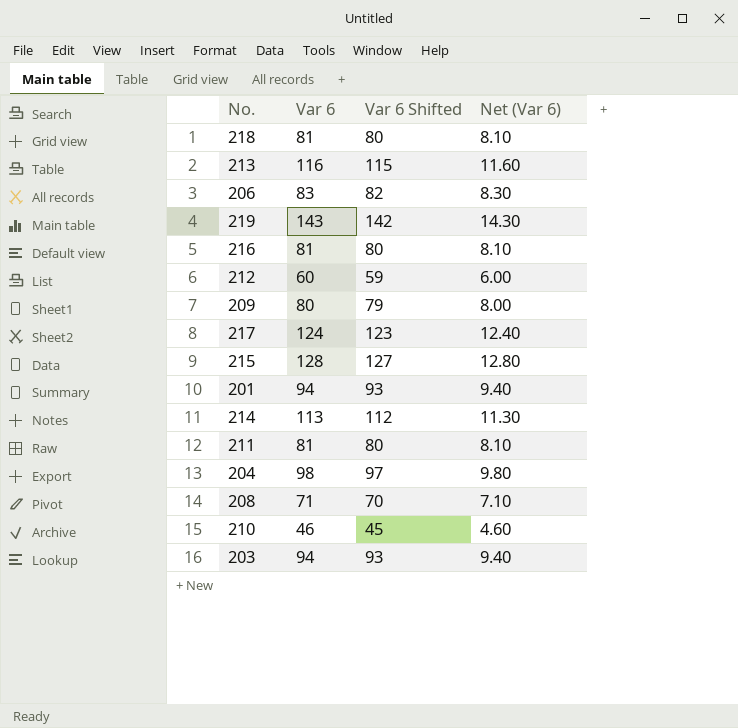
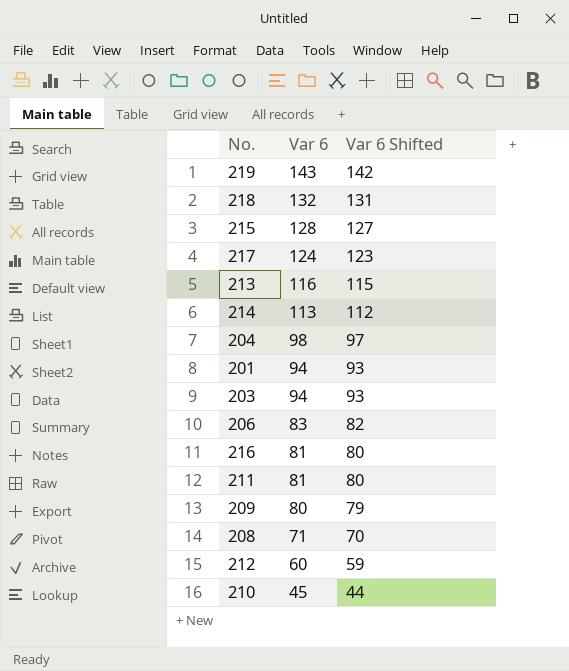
row order: none -> Var 6 descending
column Net (Var 6) | formula: [Var 6] * 0.1 -> none
218 | Var 6: 81 -> 132
218 | Var 6 Shifted: 80 -> 131
210 | Var 6: 46 -> 45
210 | Var 6 Shifted: 45 -> 44

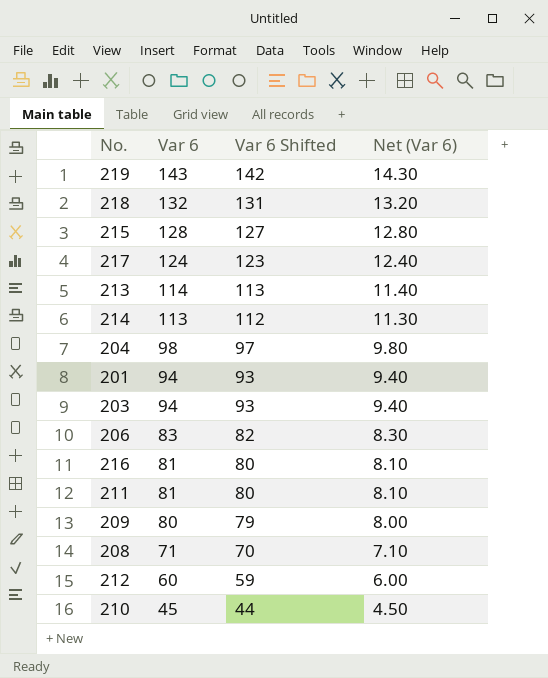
column Net (Var 6) | formula: none -> [Var 6] * 0.1
213 | Var 6: 116 -> 114
213 | Var 6 Shifted: 115 -> 113

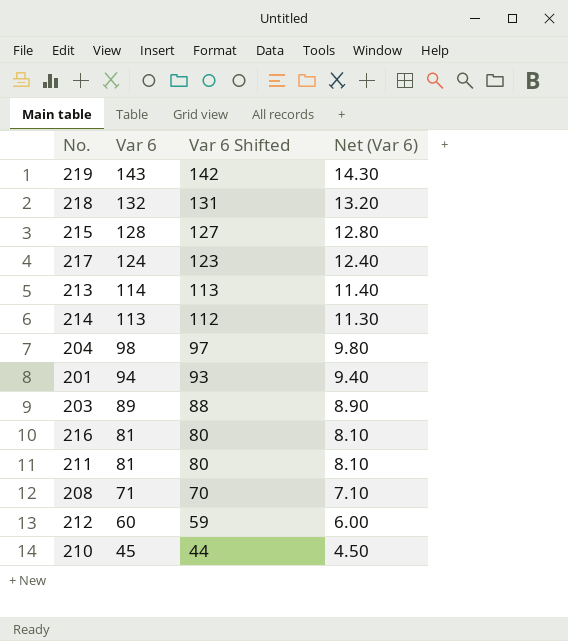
row 206: 83 | 82 | 8.30 -> none
row 209: 80 | 79 | 8.00 -> none
203 | Var 6: 94 -> 89
203 | Var 6 Shifted: 93 -> 88
203 | Net (Var 6): 9.40 -> 8.90

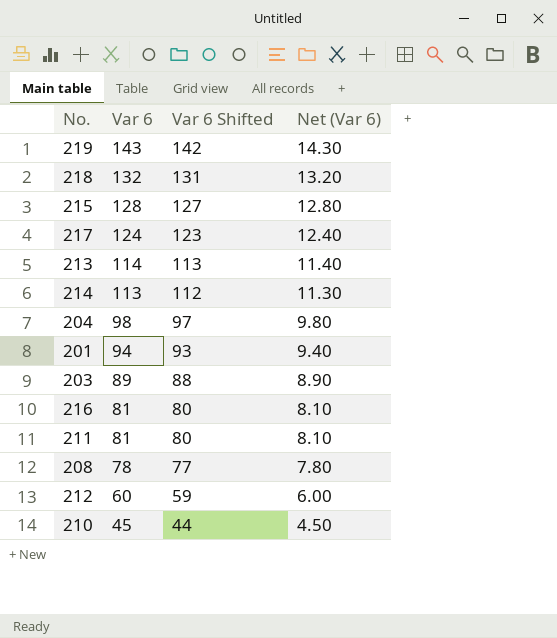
208 | Var 6: 71 -> 78
208 | Var 6 Shifted: 70 -> 77
208 | Net (Var 6): 7.10 -> 7.80

